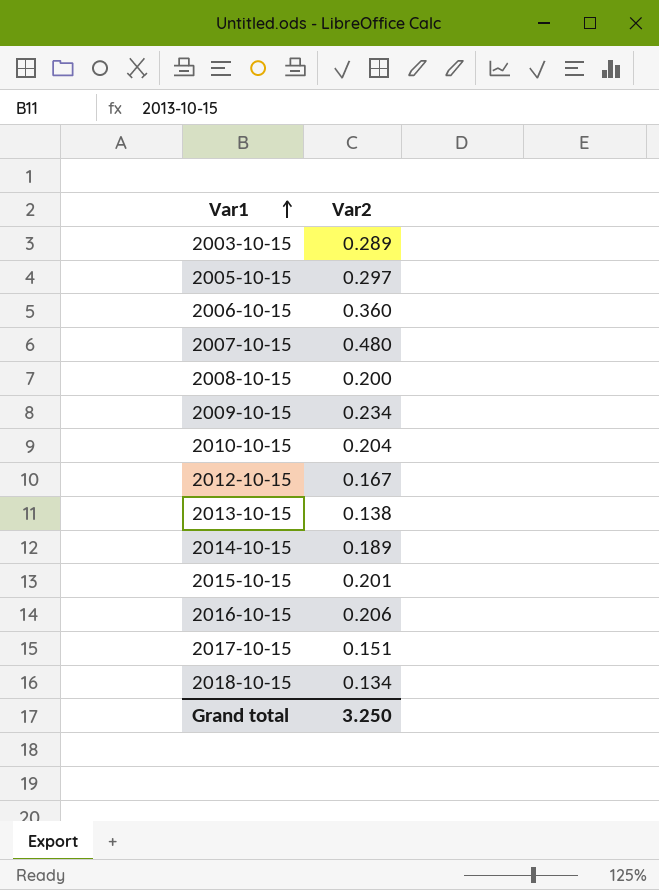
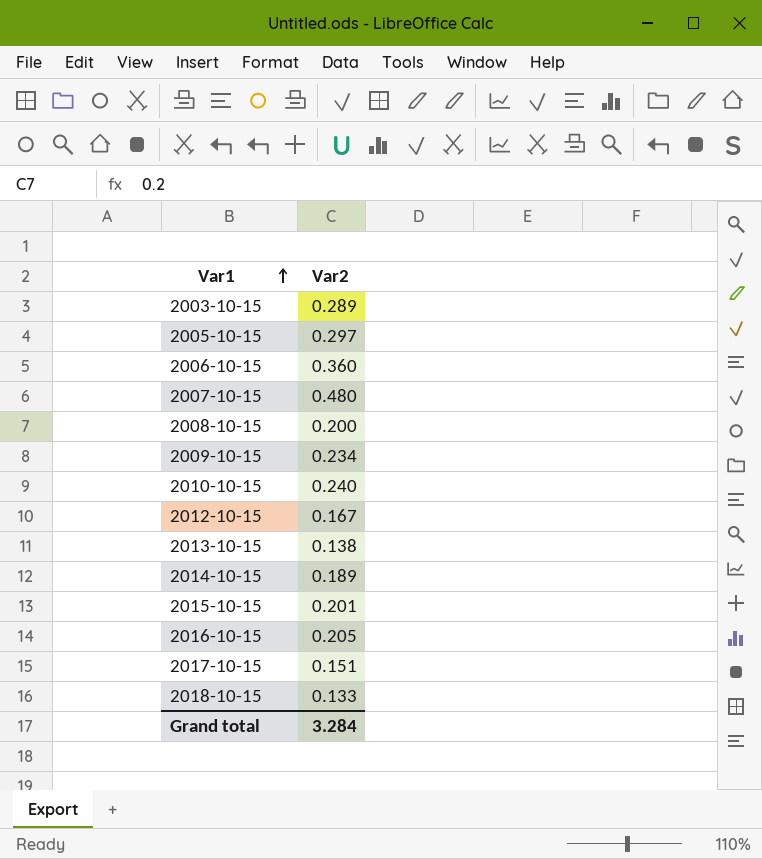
2010-10-15 | Var2: 0.204 -> 0.240
2016-10-15 | Var2: 0.206 -> 0.205
2018-10-15 | Var2: 0.134 -> 0.133
Grand total | Var2: 3.250 -> 3.284

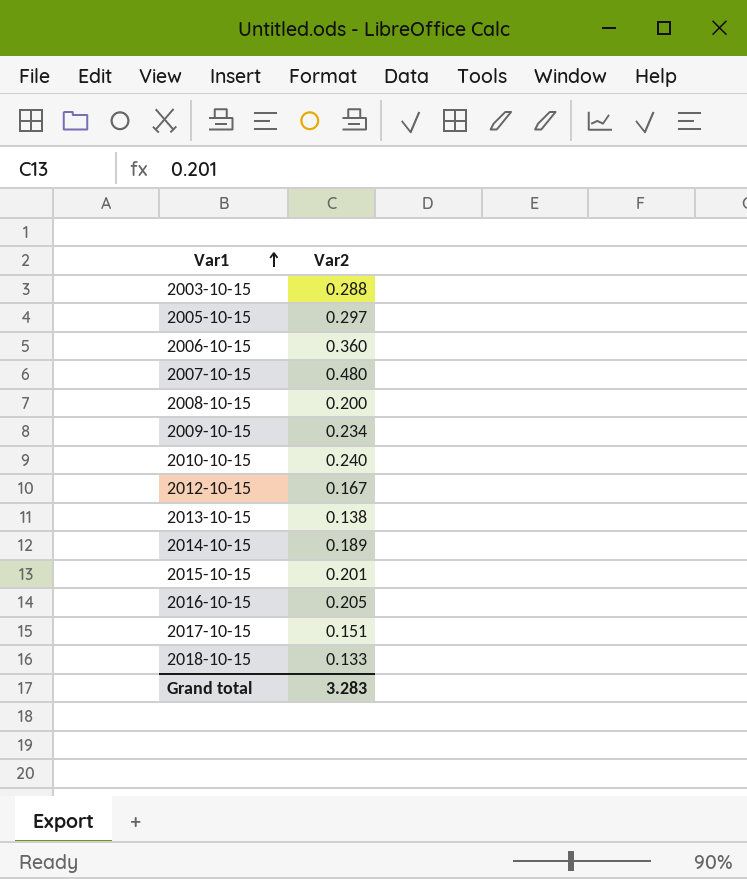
2003-10-15 | Var2: 0.289 -> 0.288
Grand total | Var2: 3.284 -> 3.283

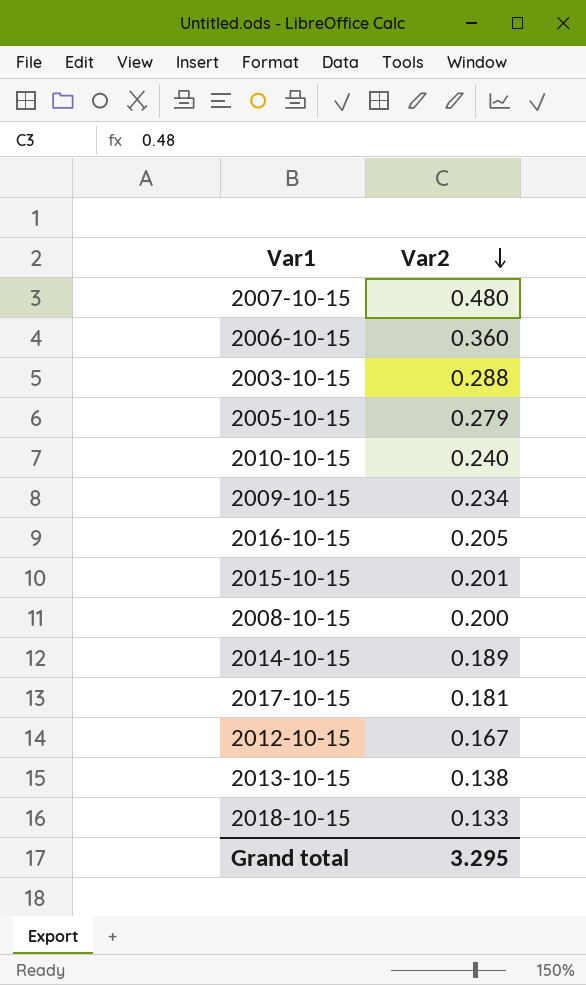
row order: Var1 ascending -> Var2 descending
2005-10-15 | Var2: 0.297 -> 0.279
2017-10-15 | Var2: 0.151 -> 0.181
Grand total | Var2: 3.283 -> 3.295

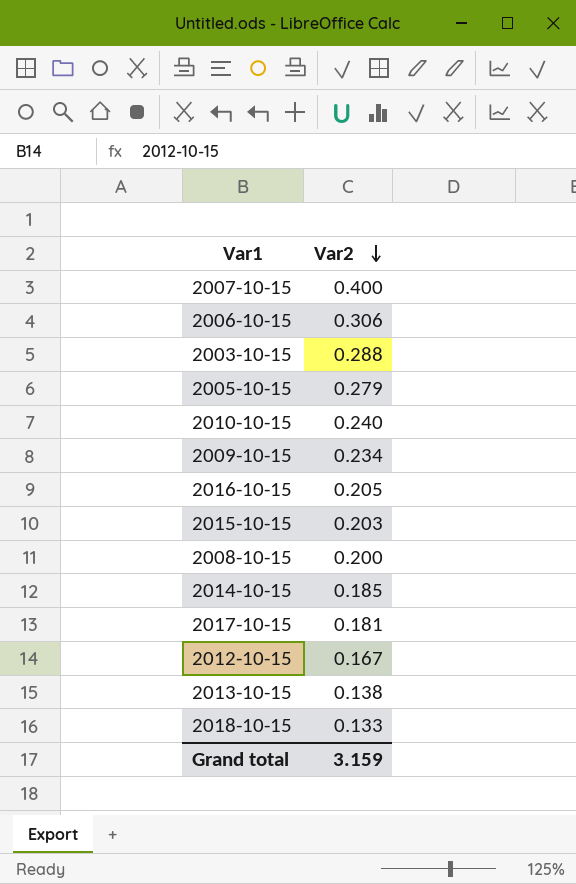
2007-10-15 | Var2: 0.480 -> 0.400
2006-10-15 | Var2: 0.360 -> 0.306
2015-10-15 | Var2: 0.201 -> 0.203
2014-10-15 | Var2: 0.189 -> 0.185
Grand total | Var2: 3.295 -> 3.159

